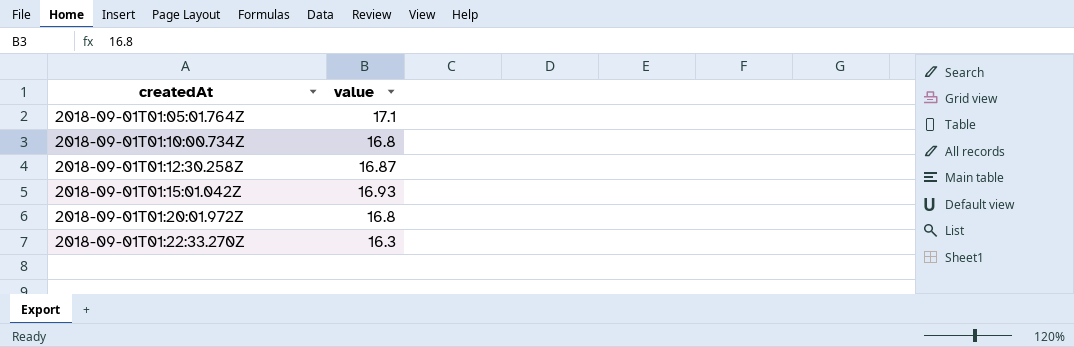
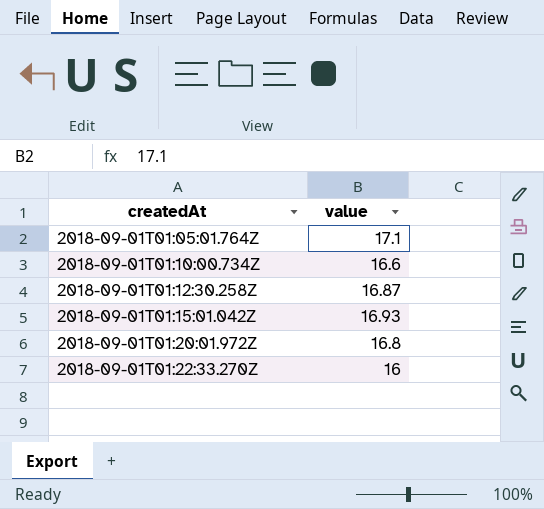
2018-09-01T01:10:00.734Z | value: 16.8 -> 16.6
2018-09-01T01:22:33.270Z | value: 16.3 -> 16

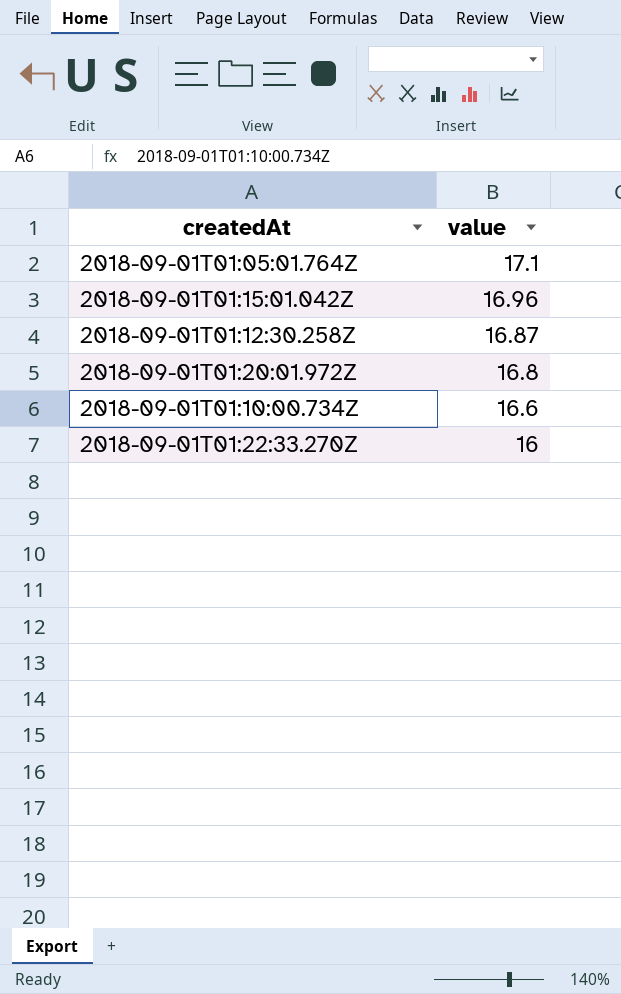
row order: createdAt ascending -> value descending
2018-09-01T01:15:01.042Z | value: 16.93 -> 16.96

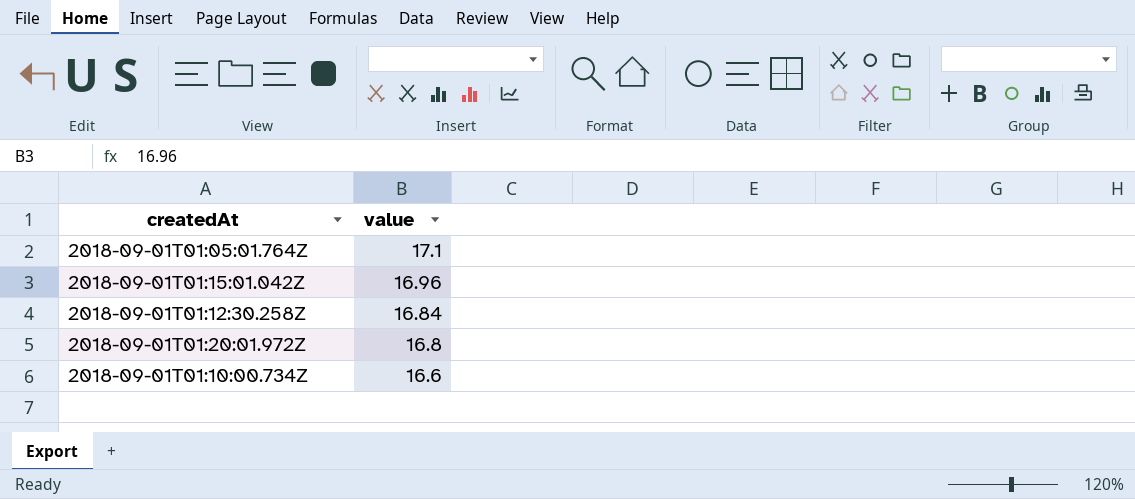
row 2018-09-01T01:22:33.270Z: 16 -> none
2018-09-01T01:12:30.258Z | value: 16.87 -> 16.84

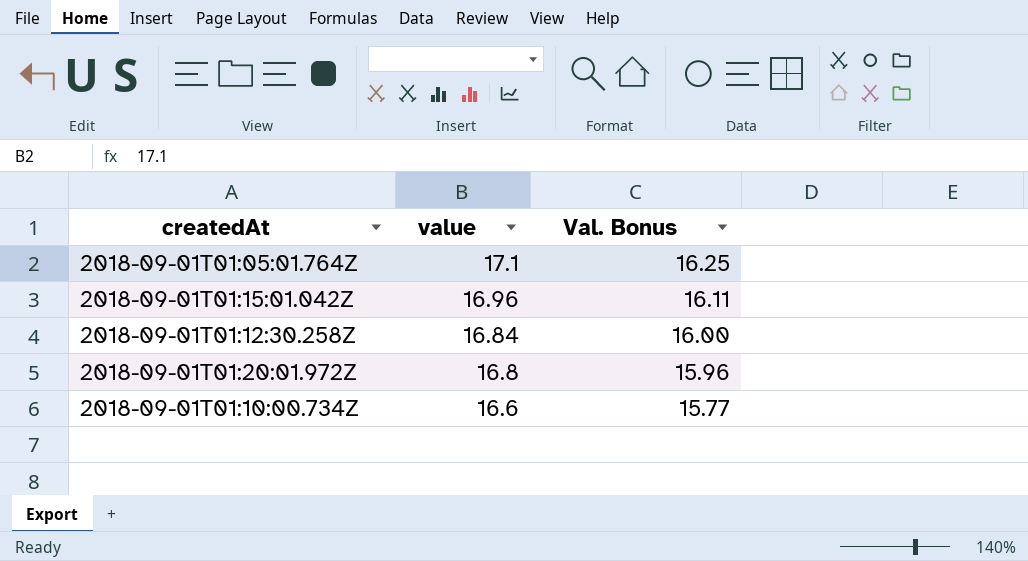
column Val. Bonus | formula: none -> [value] * 0.95

